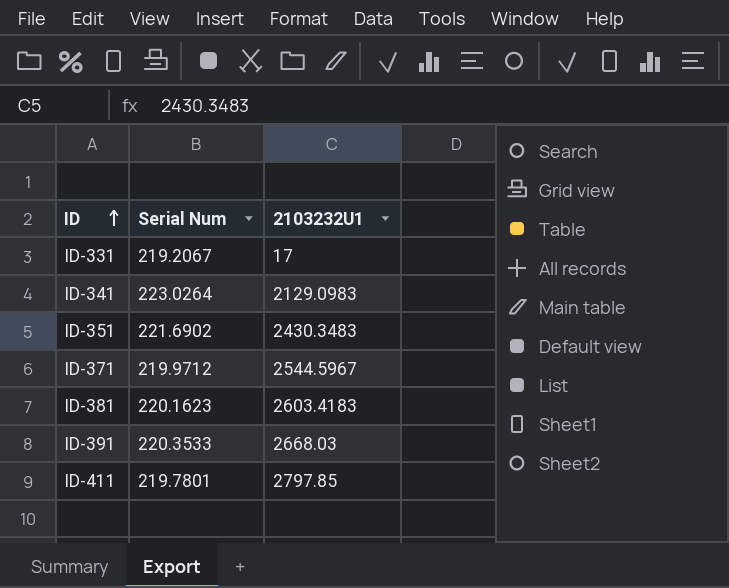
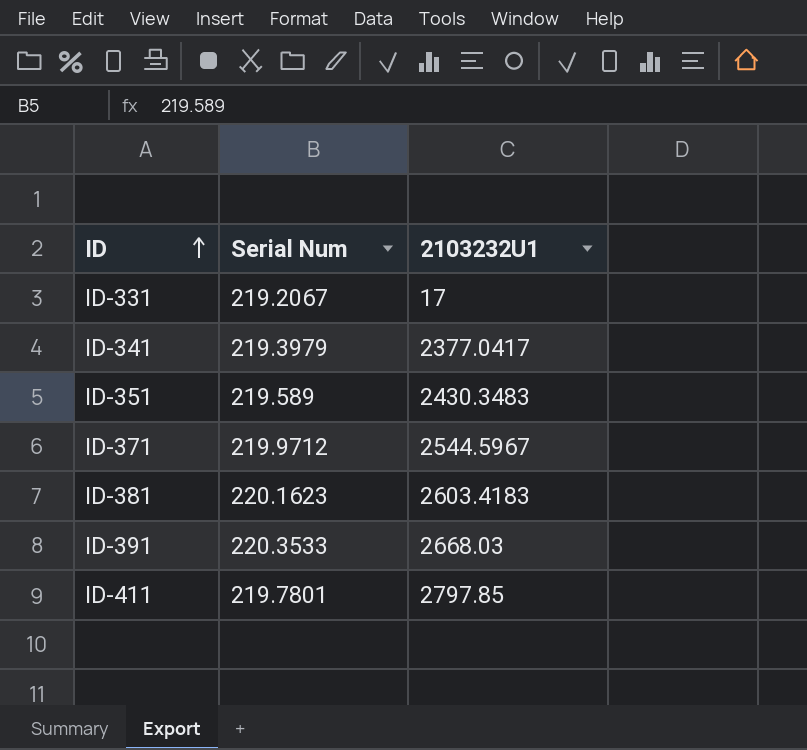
ID-341 | Serial Num: 223.0264 -> 219.3979
ID-341 | 2103232U1: 2129.0983 -> 2377.0417
ID-351 | Serial Num: 221.6902 -> 219.589

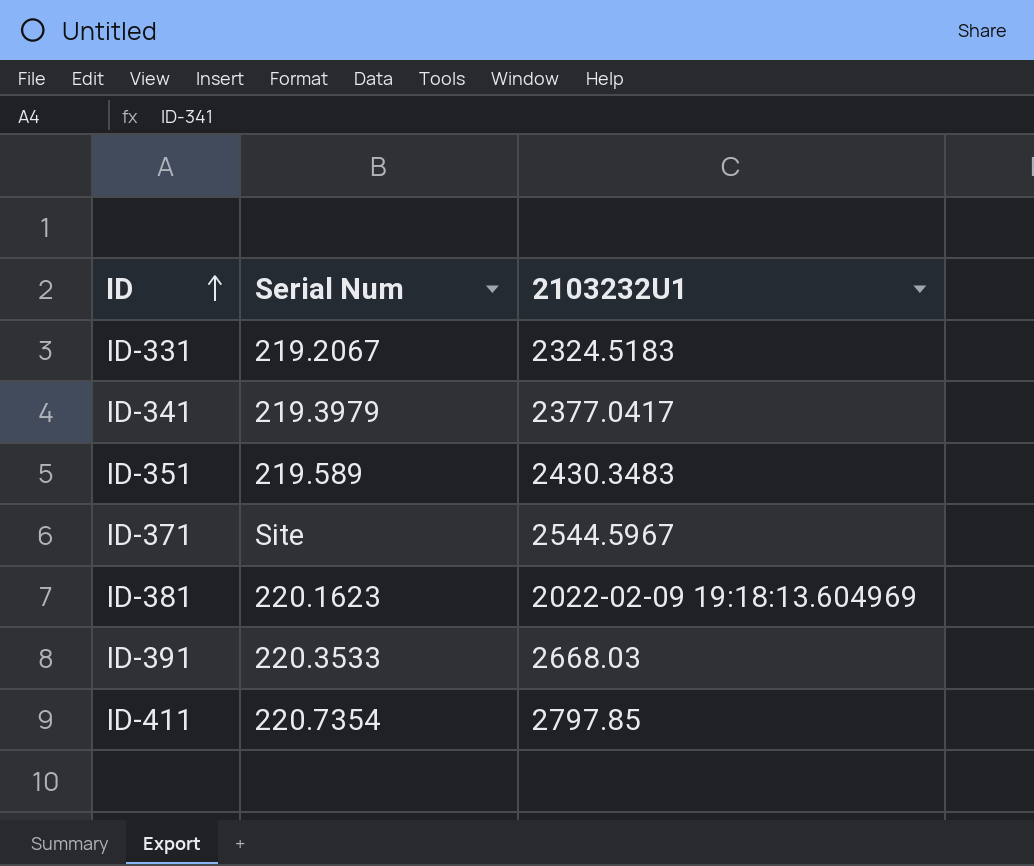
ID-331 | 2103232U1: 17 -> 2324.5183
ID-371 | Serial Num: 219.9712 -> Site
ID-381 | 2103232U1: 2603.4183 -> 2022-02-09 19:18:13.604969
ID-411 | Serial Num: 219.7801 -> 220.7354

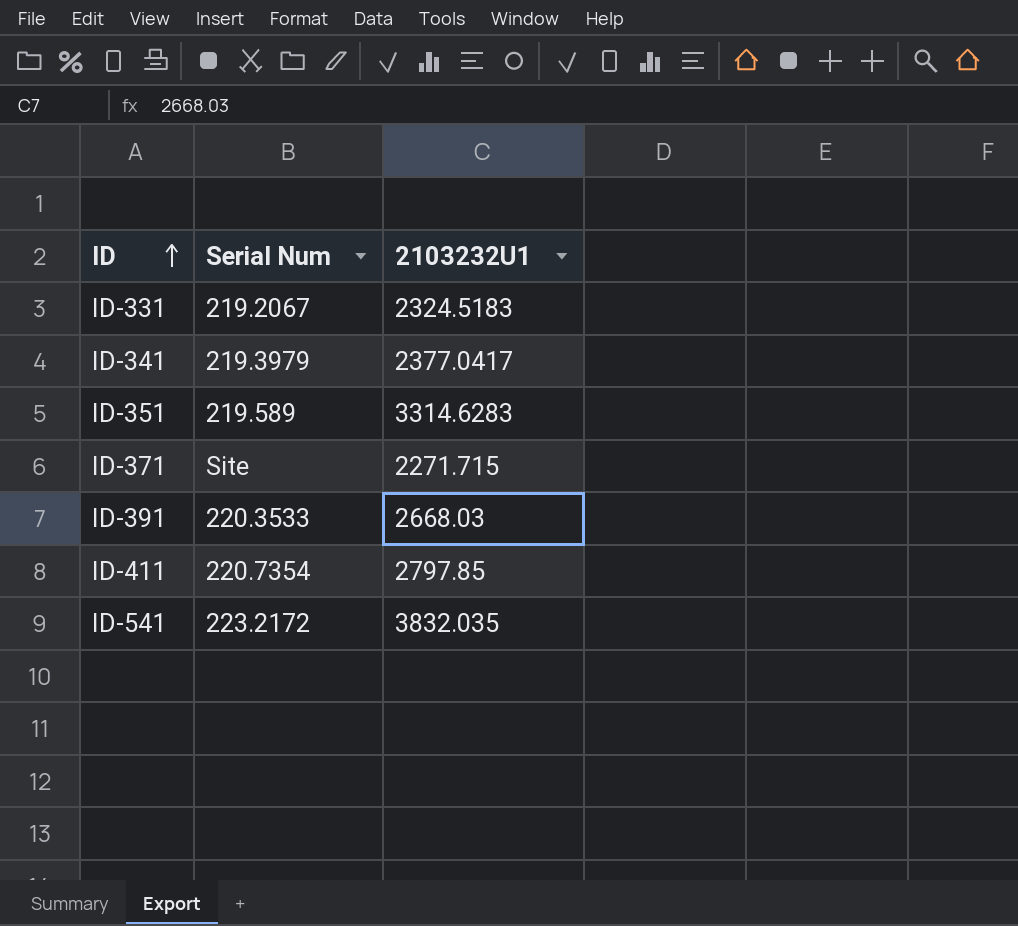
row ID-381: 220.1623 | 2022-02-09 19:18:13.604969 -> none
ID-351 | 2103232U1: 2430.3483 -> 3314.6283
ID-371 | 2103232U1: 2544.5967 -> 2271.715
row ID-541: none -> 223.2172 | 3832.035

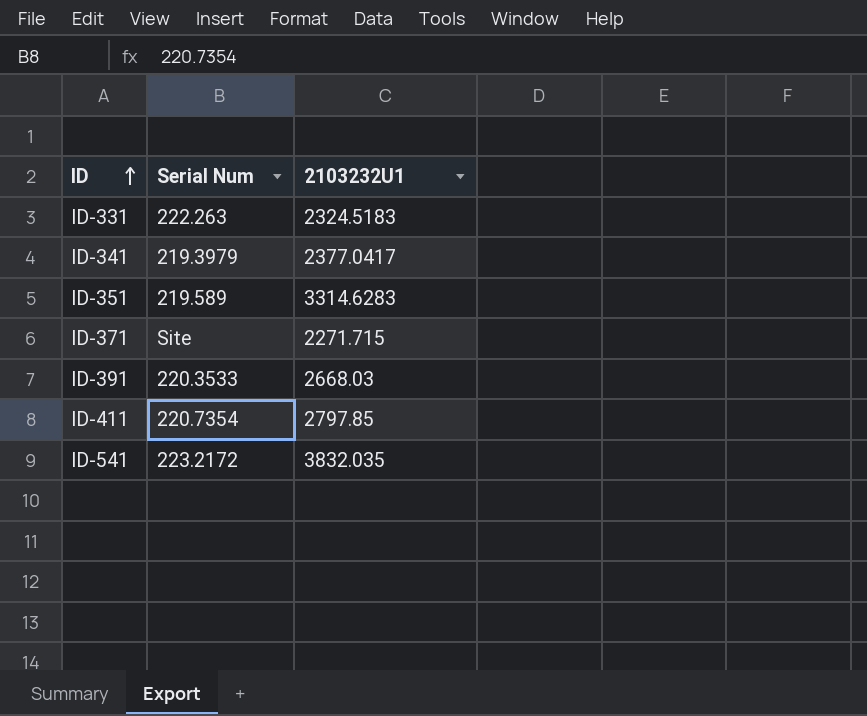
ID-331 | Serial Num: 219.2067 -> 222.263

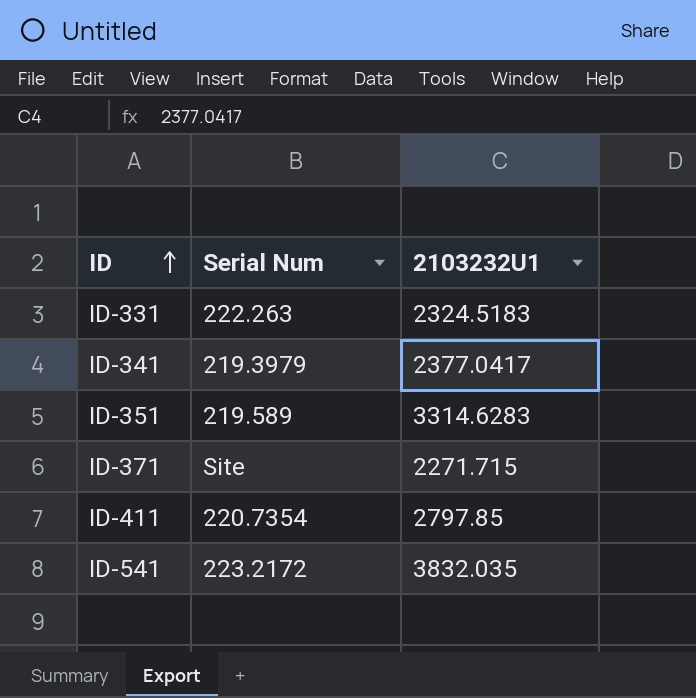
row ID-391: 220.3533 | 2668.03 -> none

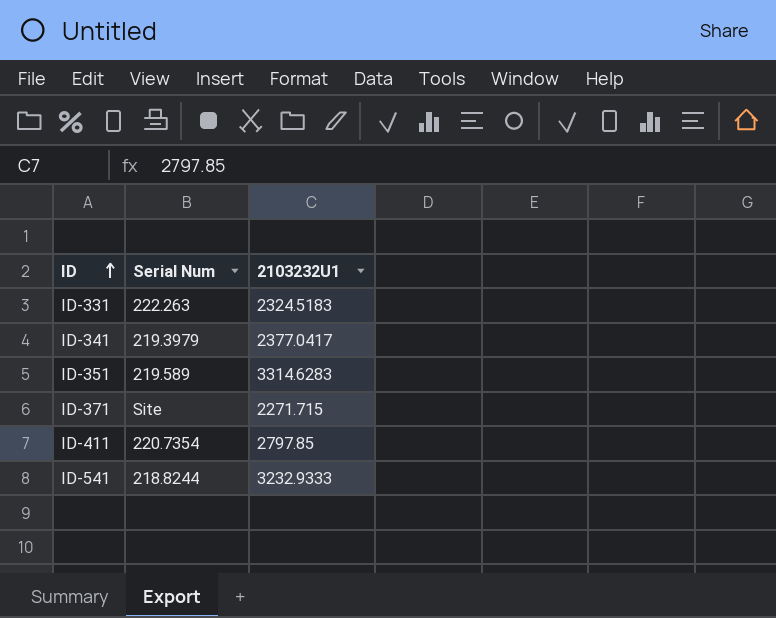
ID-541 | Serial Num: 223.2172 -> 218.8244
ID-541 | 2103232U1: 3832.035 -> 3232.9333

